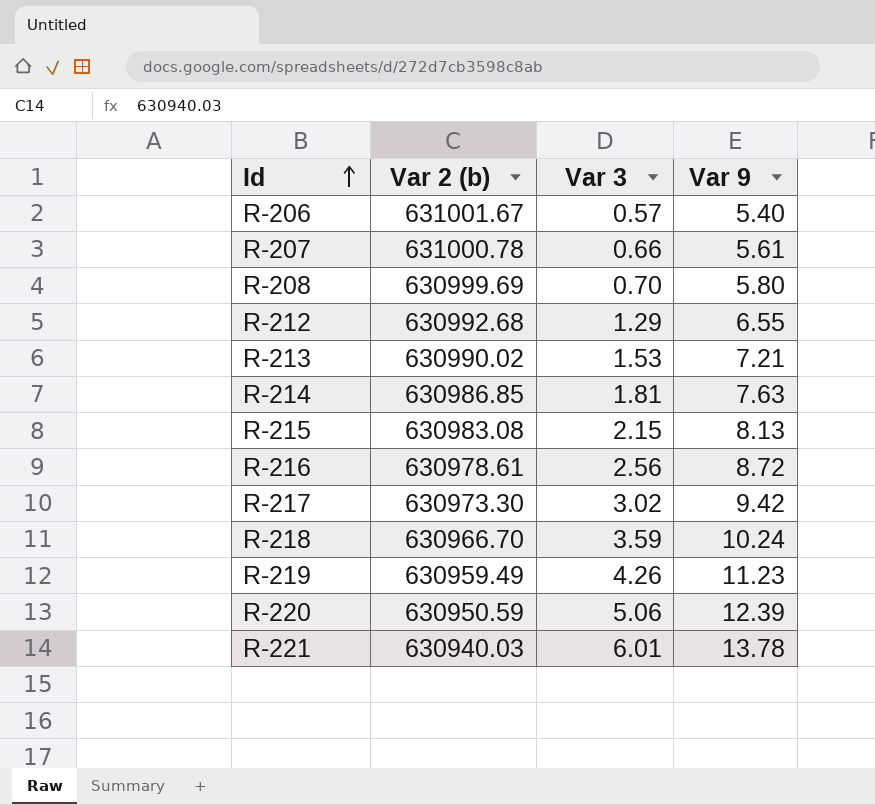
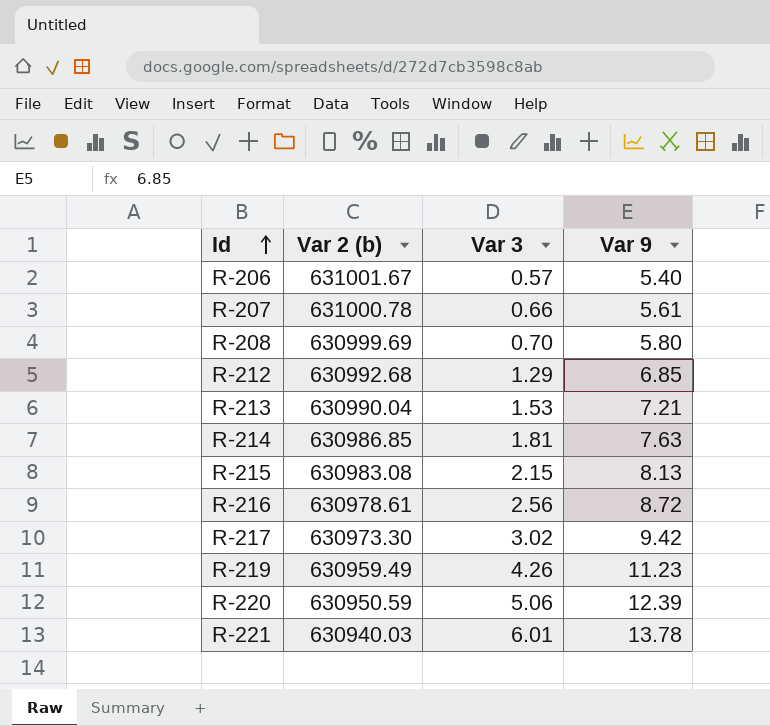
row R-218: 630966.70 | 3.59 | 10.24 -> none
R-212 | Var 9: 6.55 -> 6.85
R-213 | Var 2 (b): 630990.02 -> 630990.04

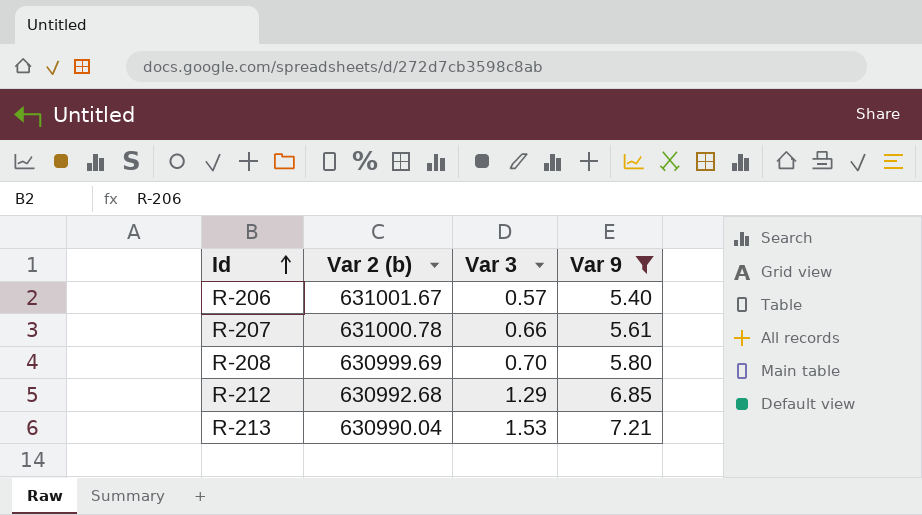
filter: none -> Var 9 <= 7.21

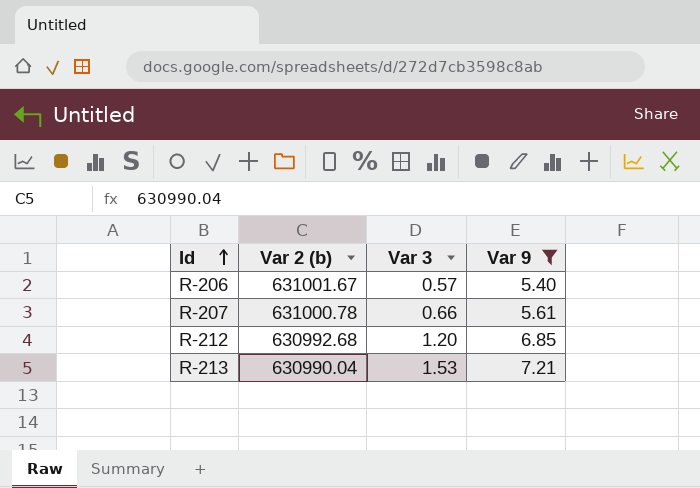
row R-208: 630999.69 | 0.70 | 5.80 -> none
R-212 | Var 3: 1.29 -> 1.20

